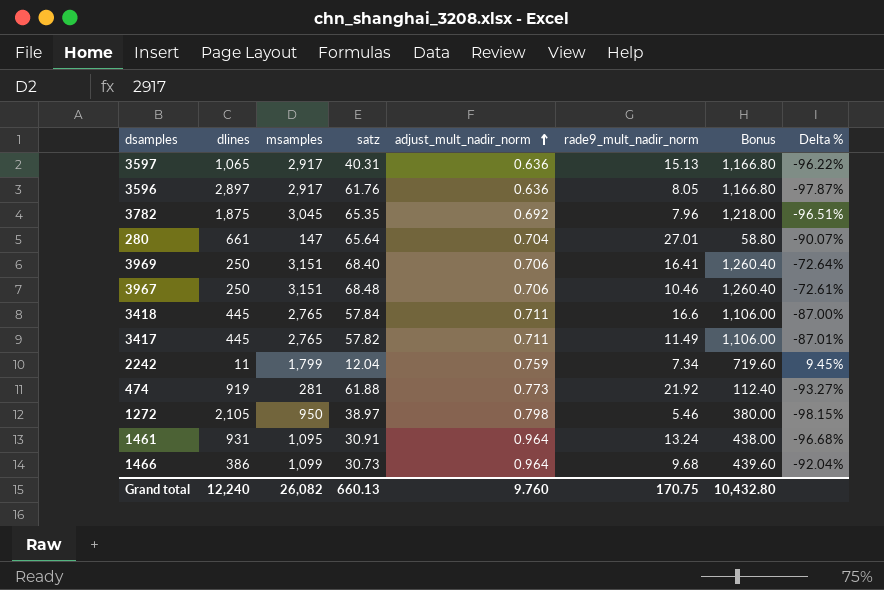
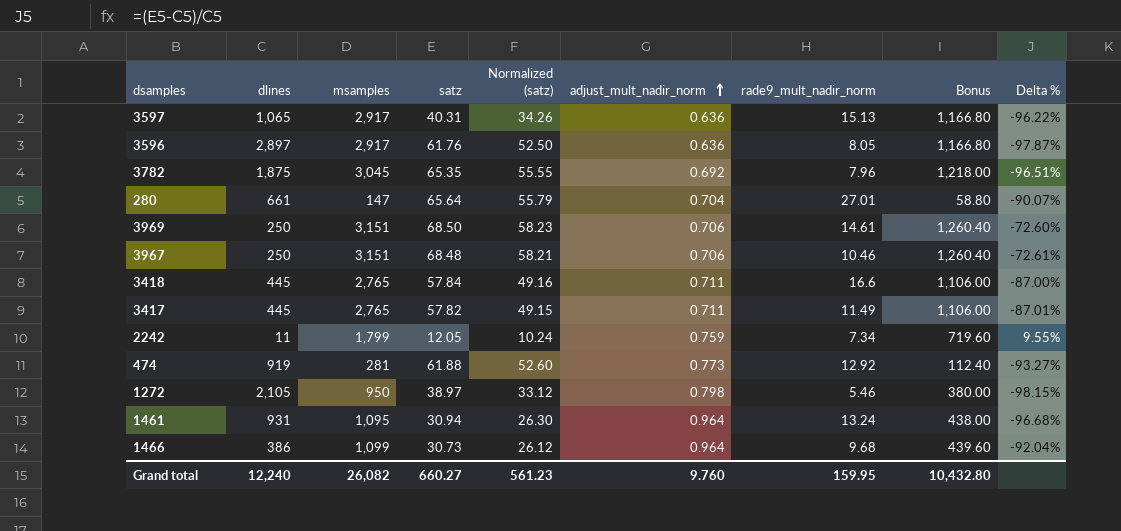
column Normalized (satz) | formula: none -> [satz] * 0.85
3969 | satz: 68.40 -> 68.50
3969 | rade9_mult_nadir_norm: 16.41 -> 14.61
3969 | Delta %: -72.64% -> -72.60%
2242 | satz: 12.04 -> 12.05
2242 | Delta %: 9.45% -> 9.55%
474 | rade9_mult_nadir_norm: 21.92 -> 12.92
1461 | satz: 30.91 -> 30.94
Grand total | satz: 660.13 -> 660.27
Grand total | rade9_mult_nadir_norm: 170.75 -> 159.95

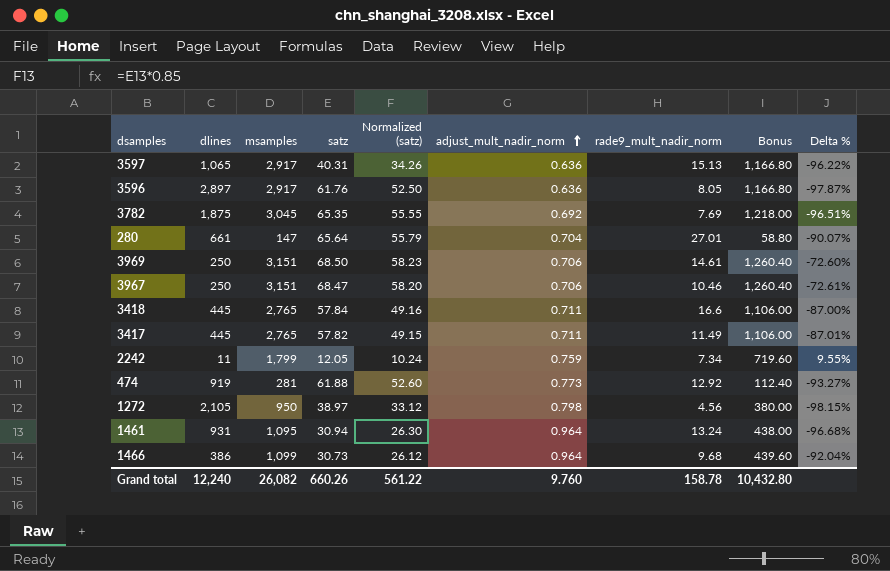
3782 | rade9_mult_nadir_norm: 7.96 -> 7.69
3967 | satz: 68.48 -> 68.47
3967 | Normalized (satz): 58.21 -> 58.20
1272 | rade9_mult_nadir_norm: 5.46 -> 4.56
Grand total | satz: 660.27 -> 660.26
Grand total | Normalized (satz): 561.23 -> 561.22
Grand total | rade9_mult_nadir_norm: 159.95 -> 158.78

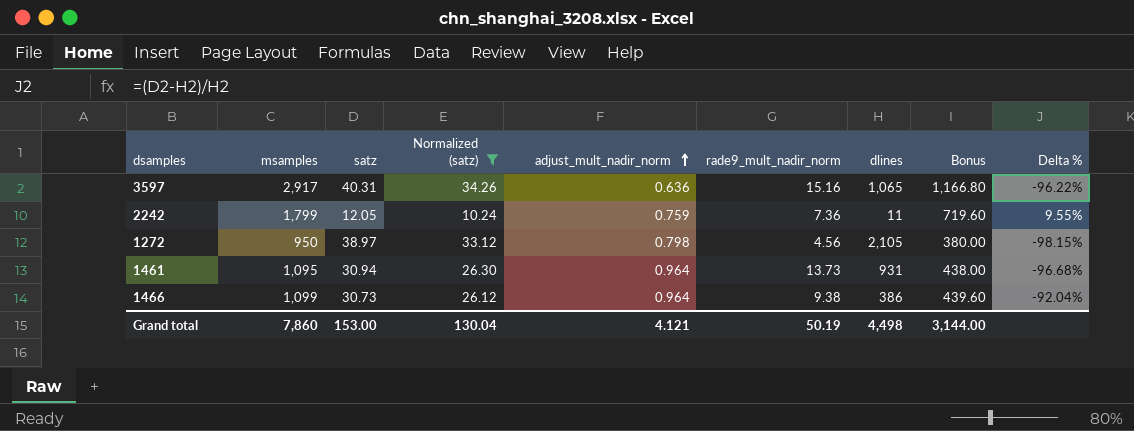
filter: none -> Normalized (satz) <= 34.26
column dlines | position: 2 -> 7
3597 | rade9_mult_nadir_norm: 15.13 -> 15.16
2242 | rade9_mult_nadir_norm: 7.34 -> 7.36
1461 | rade9_mult_nadir_norm: 13.24 -> 13.73
1466 | rade9_mult_nadir_norm: 9.68 -> 9.38
Grand total | msamples: 26,082 -> 7,860
Grand total | satz: 660.26 -> 153.00
Grand total | Normalized (satz): 561.22 -> 130.04
Grand total | adjust_mult_nadir_norm: 9.760 -> 4.121
Grand total | rade9_mult_nadir_norm: 158.78 -> 50.19
Grand total | dlines: 12,240 -> 4,498
Grand total | Bonus: 10,432.80 -> 3,144.00

